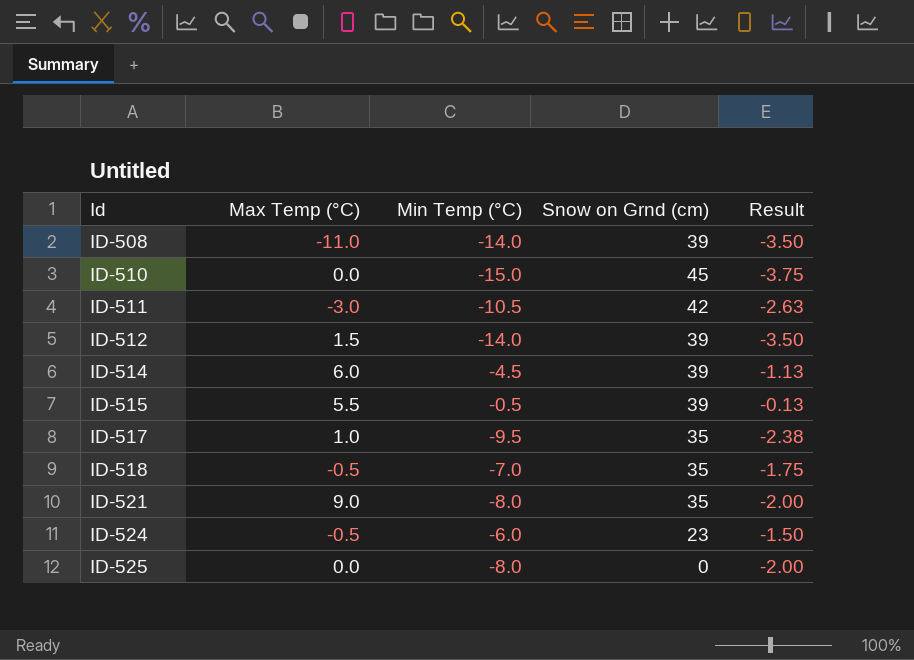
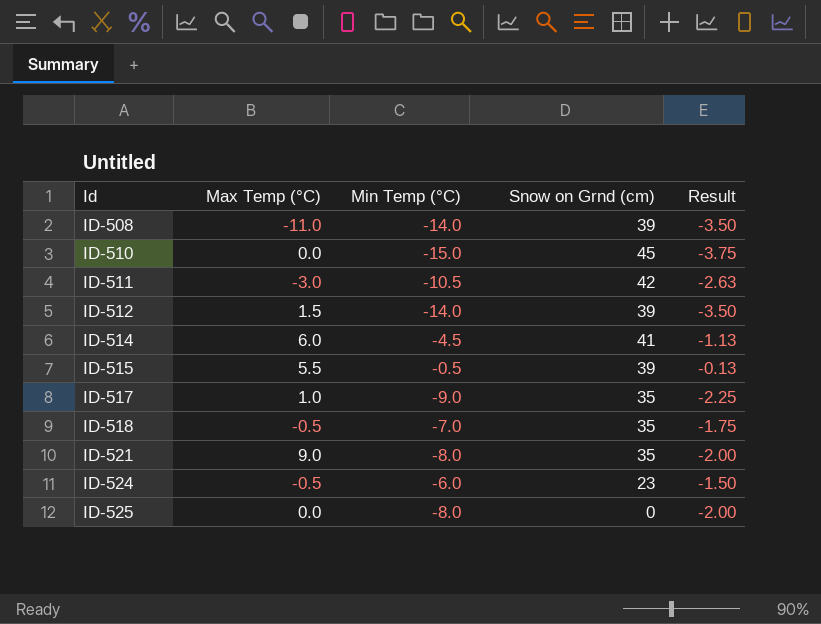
ID-514 | Snow on Grnd (cm): 39 -> 41
ID-517 | Min Temp (°C): -9.5 -> -9.0
ID-517 | Result: -2.38 -> -2.25

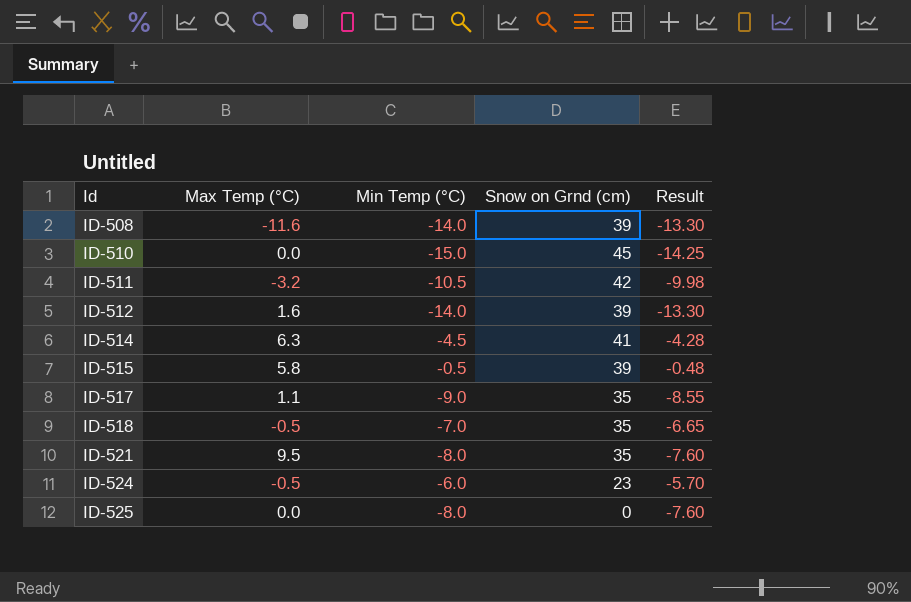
column Result | formula: [Min Temp (°C)] * 0.25 -> [Min Temp (°C)] * 0.95
ID-508 | Max Temp (°C): -11.0 -> -11.6
ID-511 | Max Temp (°C): -3.0 -> -3.2
ID-512 | Max Temp (°C): 1.5 -> 1.6
ID-514 | Max Temp (°C): 6.0 -> 6.3
ID-515 | Max Temp (°C): 5.5 -> 5.8
ID-517 | Max Temp (°C): 1.0 -> 1.1
ID-521 | Max Temp (°C): 9.0 -> 9.5

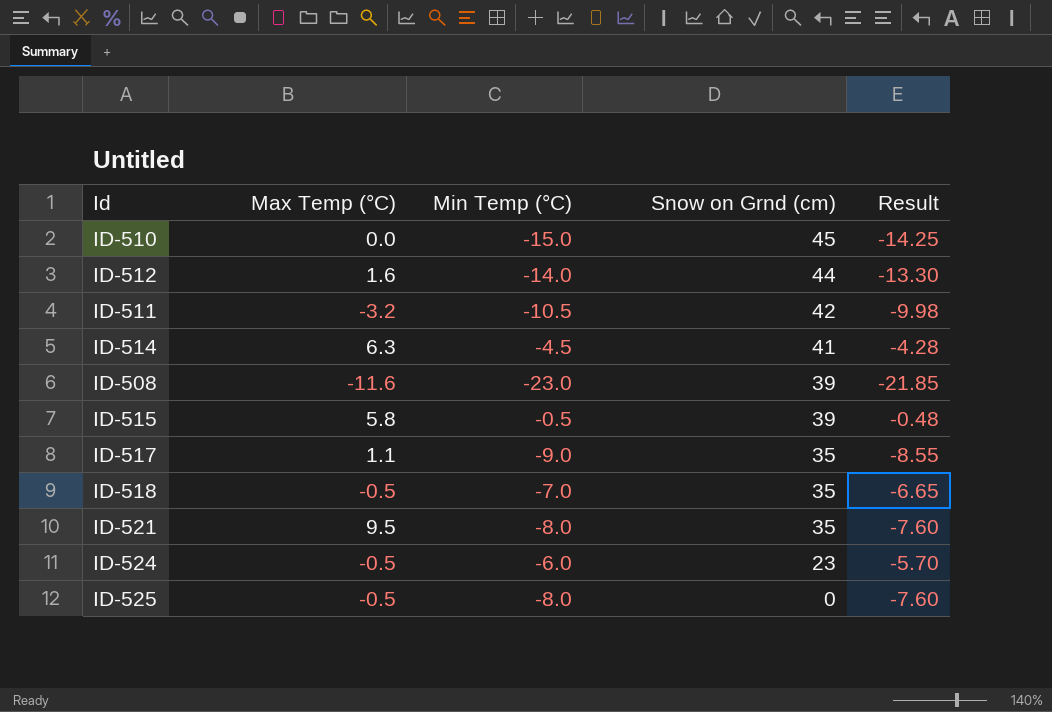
row order: Id ascending -> Snow on Grnd (cm) descending
ID-512 | Snow on Grnd (cm): 39 -> 44
ID-508 | Min Temp (°C): -14.0 -> -23.0
ID-508 | Result: -13.30 -> -21.85
ID-525 | Max Temp (°C): 0.0 -> -0.5

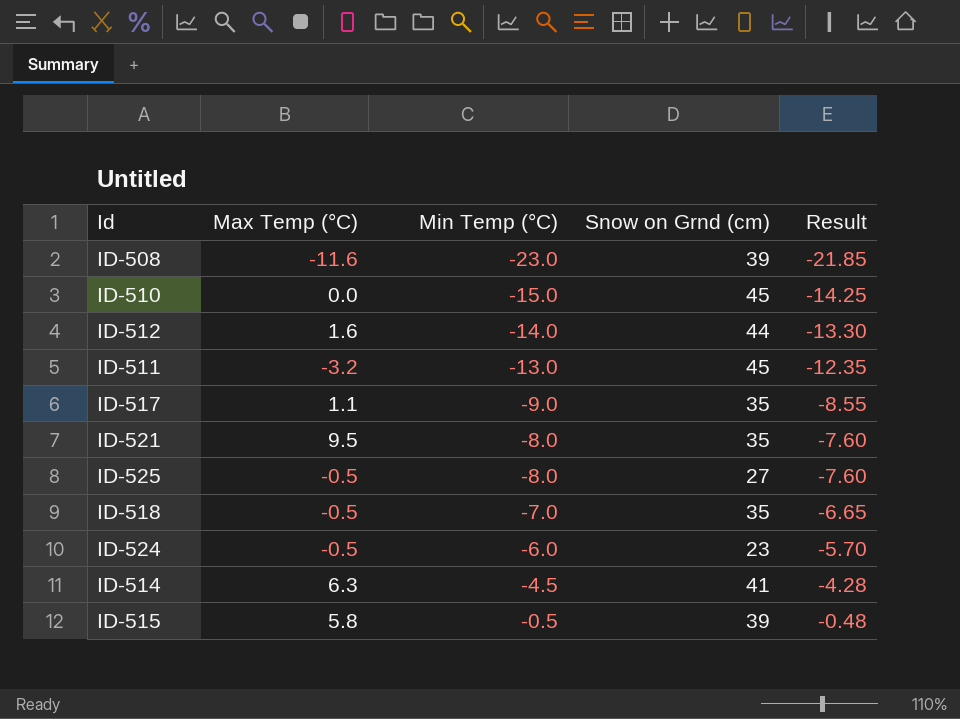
row order: Snow on Grnd (cm) descending -> Min Temp (°C) ascending
ID-511 | Min Temp (°C): -10.5 -> -13.0
ID-511 | Snow on Grnd (cm): 42 -> 45
ID-511 | Result: -9.98 -> -12.35
ID-525 | Snow on Grnd (cm): 0 -> 27

